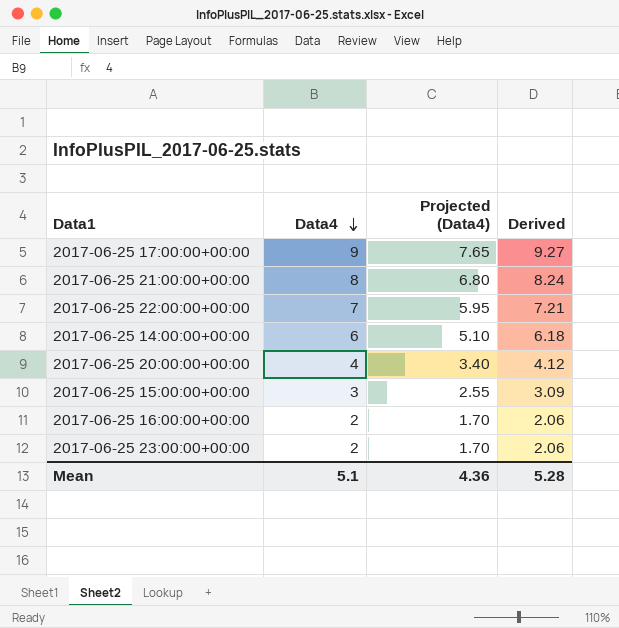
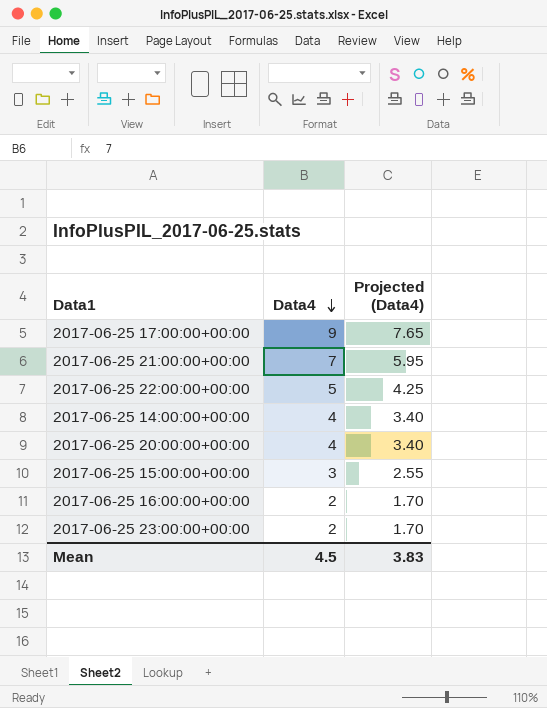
column Derived | formula: [Data4] * 1.03 -> none
2017-06-25 21:00:00+00:00 | Data4: 8 -> 7
2017-06-25 21:00:00+00:00 | Projected (Data4): 6.80 -> 5.95
2017-06-25 22:00:00+00:00 | Data4: 7 -> 5
2017-06-25 22:00:00+00:00 | Projected (Data4): 5.95 -> 4.25
2017-06-25 14:00:00+00:00 | Data4: 6 -> 4
2017-06-25 14:00:00+00:00 | Projected (Data4): 5.10 -> 3.40
Mean | Data4: 5.1 -> 4.5
Mean | Projected (Data4): 4.36 -> 3.83

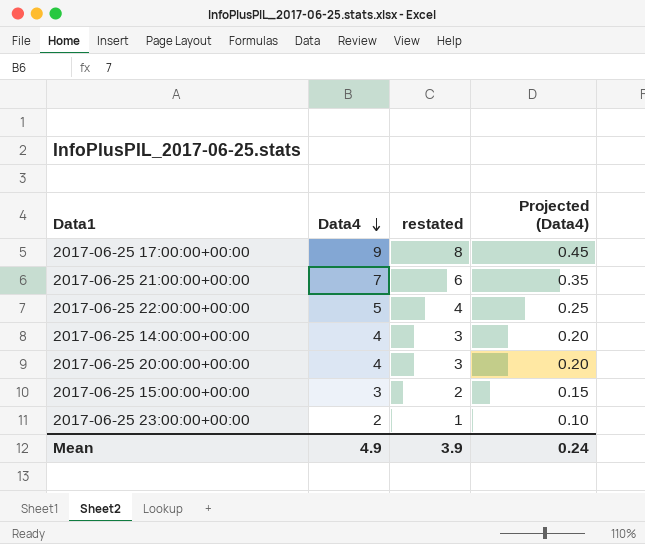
column restated | formula: none -> [Data4] - 1
column Projected (Data4) | formula: [Data4] * 0.85 -> [Data4] * 0.05
row 2017-06-25 16:00:00+00:00: 2 | 1.70 -> none
Mean | Data4: 4.5 -> 4.9
Mean | Projected (Data4): 3.83 -> 0.24

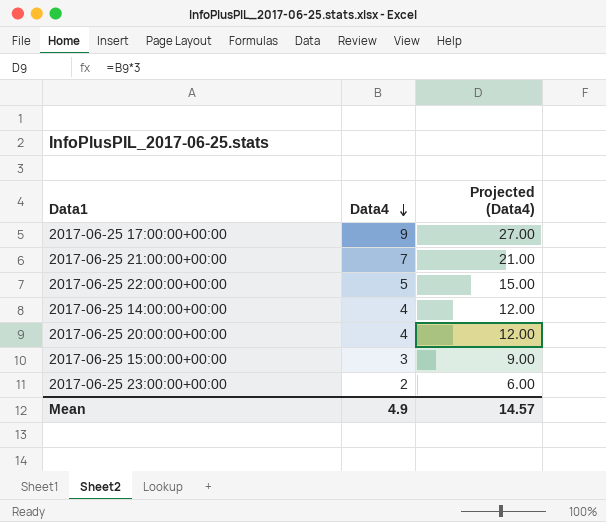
column restated | formula: [Data4] - 1 -> none
column Projected (Data4) | formula: [Data4] * 0.05 -> [Data4] * 3
Mean | Projected (Data4): 0.24 -> 14.57

